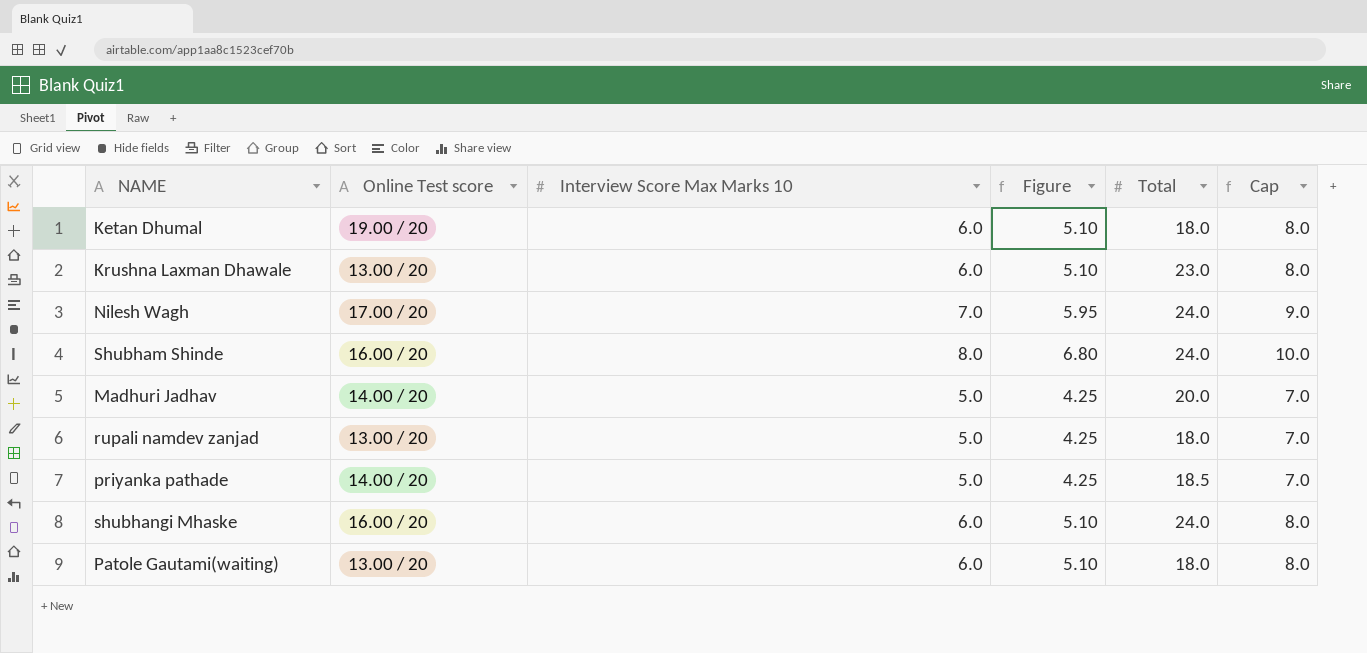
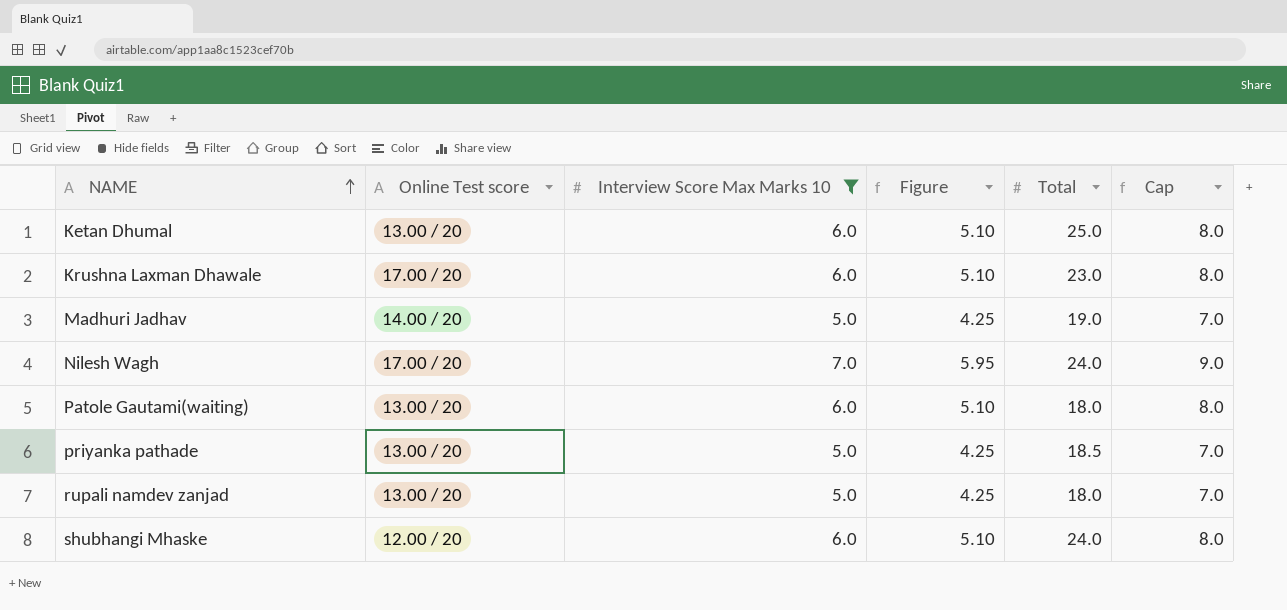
filter: none -> Interview Score Max Marks 10 != 8.0
row order: none -> NAME ascending
Ketan Dhumal | Online Test score: 19.00 / 20 -> 13.00 / 20
Ketan Dhumal | Total: 18.0 -> 25.0
Krushna Laxman Dhawale | Online Test score: 13.00 / 20 -> 17.00 / 20
Madhuri Jadhav | Total: 20.0 -> 19.0
priyanka pathade | Online Test score: 14.00 / 20 -> 13.00 / 20
shubhangi Mhaske | Online Test score: 16.00 / 20 -> 12.00 / 20

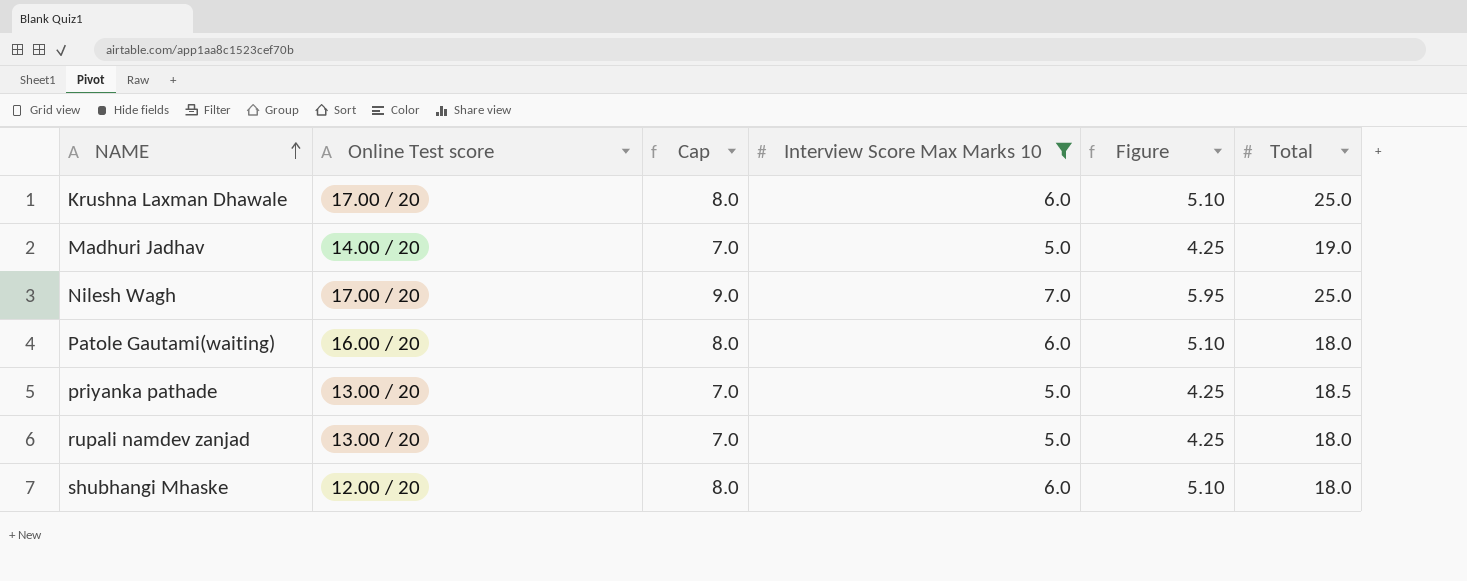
column Cap | position: 6 -> 3
row Ketan Dhumal: 13.00 / 20 | 6.0 | 5.10 | 25.0 | 8.0 -> none
Krushna Laxman Dhawale | Total: 23.0 -> 25.0
Nilesh Wagh | Total: 24.0 -> 25.0
Patole Gautami(waiting) | Online Test score: 13.00 / 20 -> 16.00 / 20
shubhangi Mhaske | Total: 24.0 -> 18.0

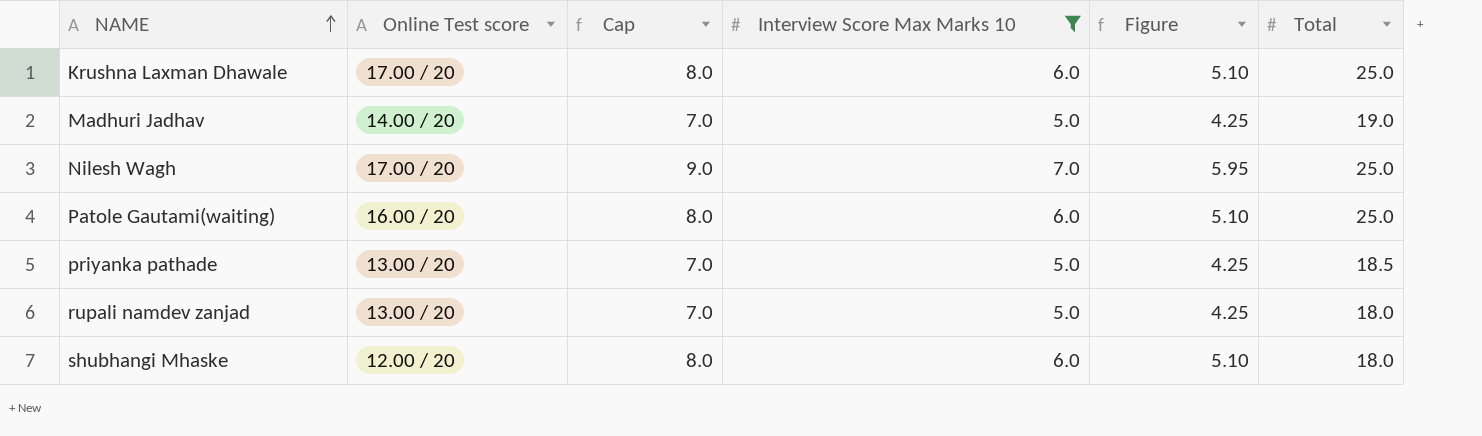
Patole Gautami(waiting) | Total: 18.0 -> 25.0

